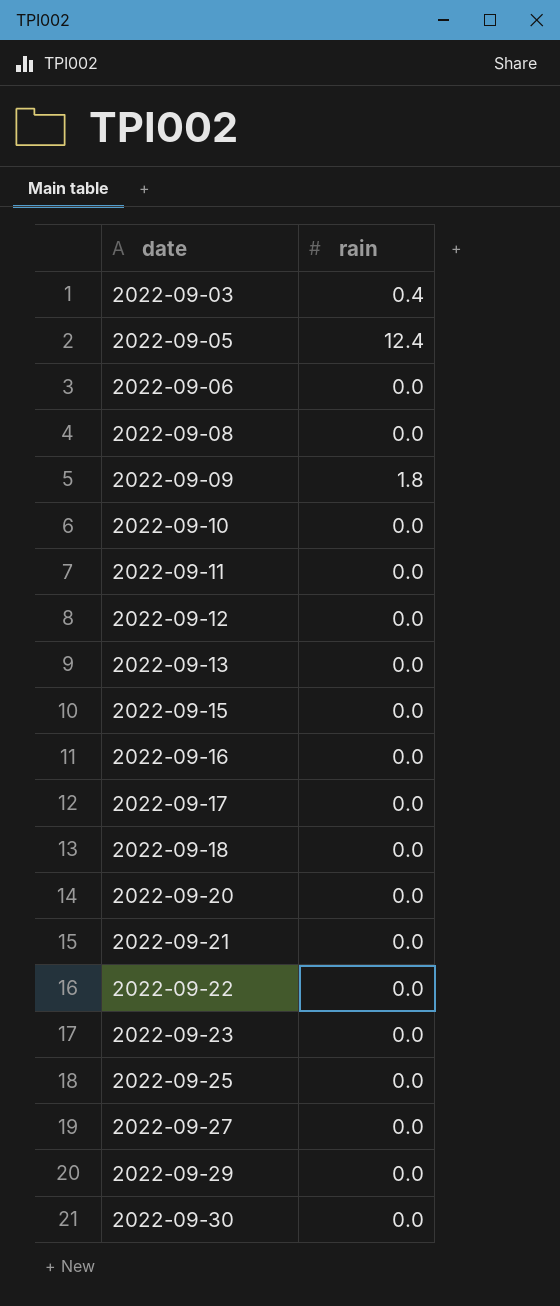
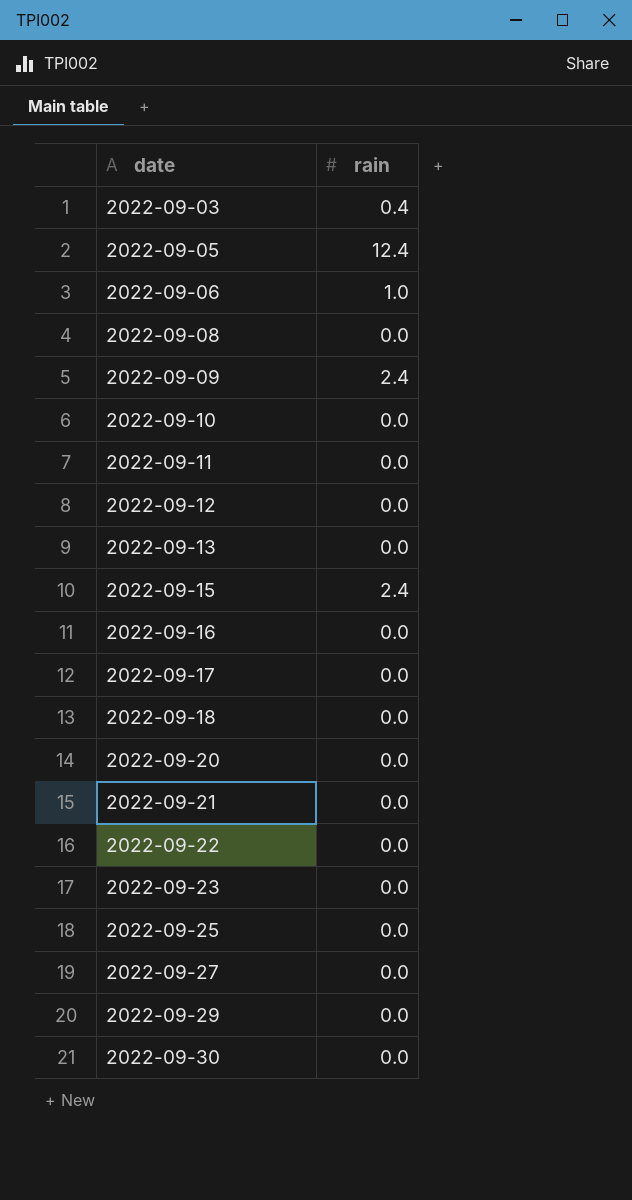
2022-09-06 | rain: 0.0 -> 1.0
2022-09-09 | rain: 1.8 -> 2.4
2022-09-15 | rain: 0.0 -> 2.4

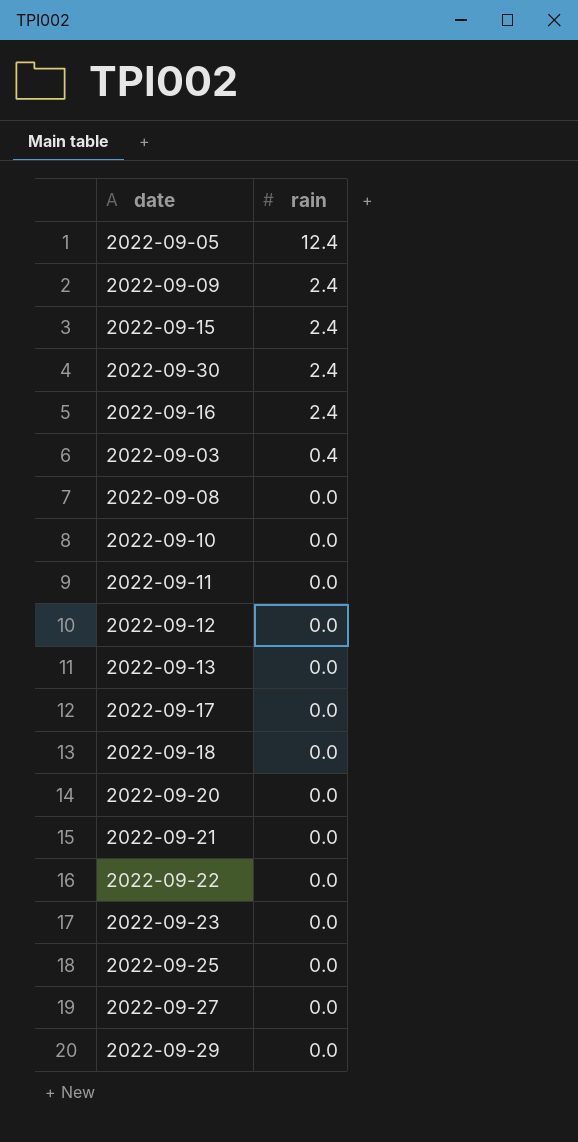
row order: date ascending -> rain descending
row 2022-09-06: 1.0 -> none
2022-09-30 | rain: 0.0 -> 2.4
2022-09-16 | rain: 0.0 -> 2.4

